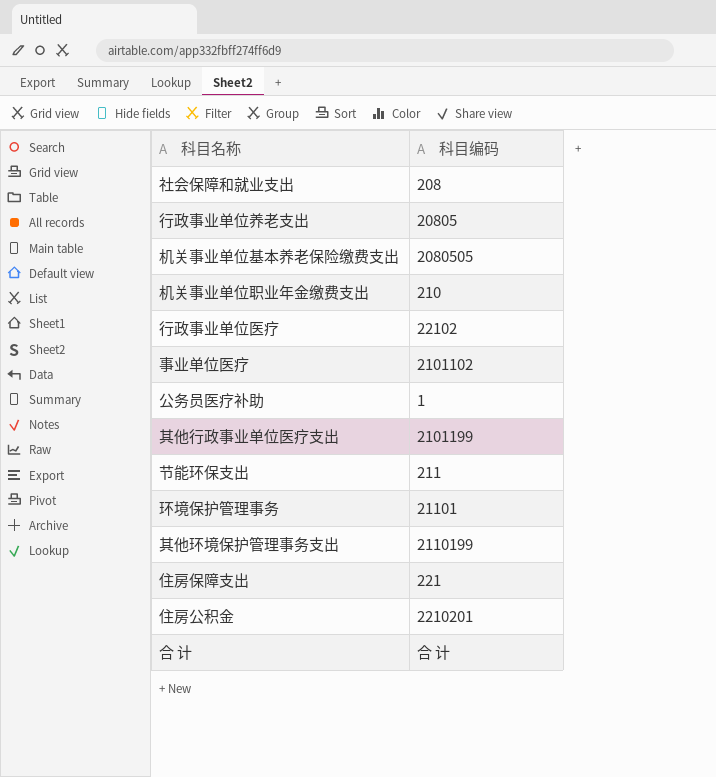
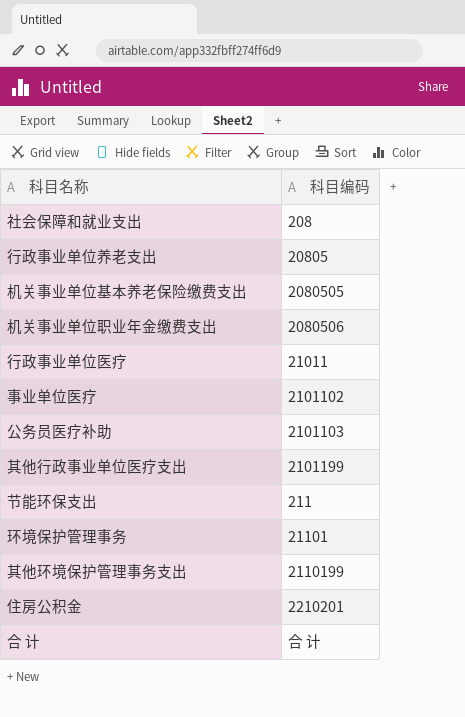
row 住房保障支出: 221 -> none
机关事业单位职业年金缴费支出 | 科目编码: 210 -> 2080506
行政事业单位医疗 | 科目编码: 22102 -> 21011
公务员医疗补助 | 科目编码: 1 -> 2101103

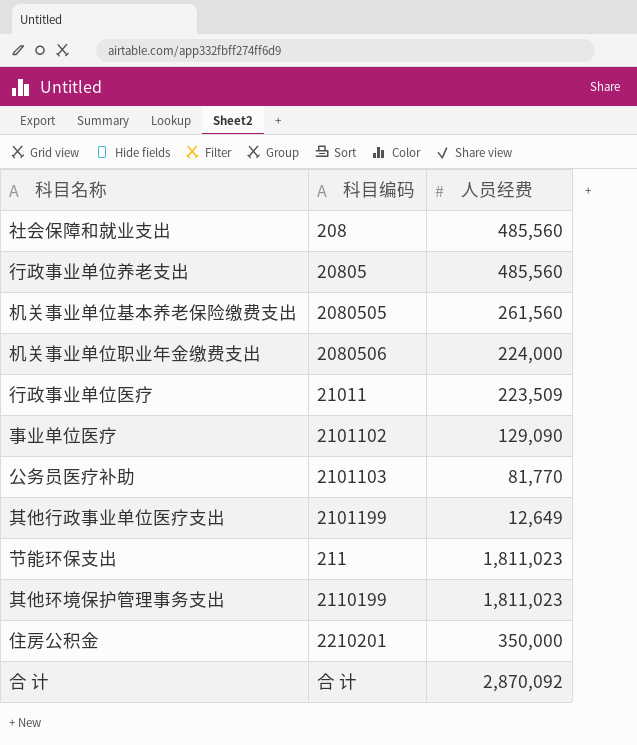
column 人员经费 | position: none -> 3
row 环境保护管理事务: 21101 -> none

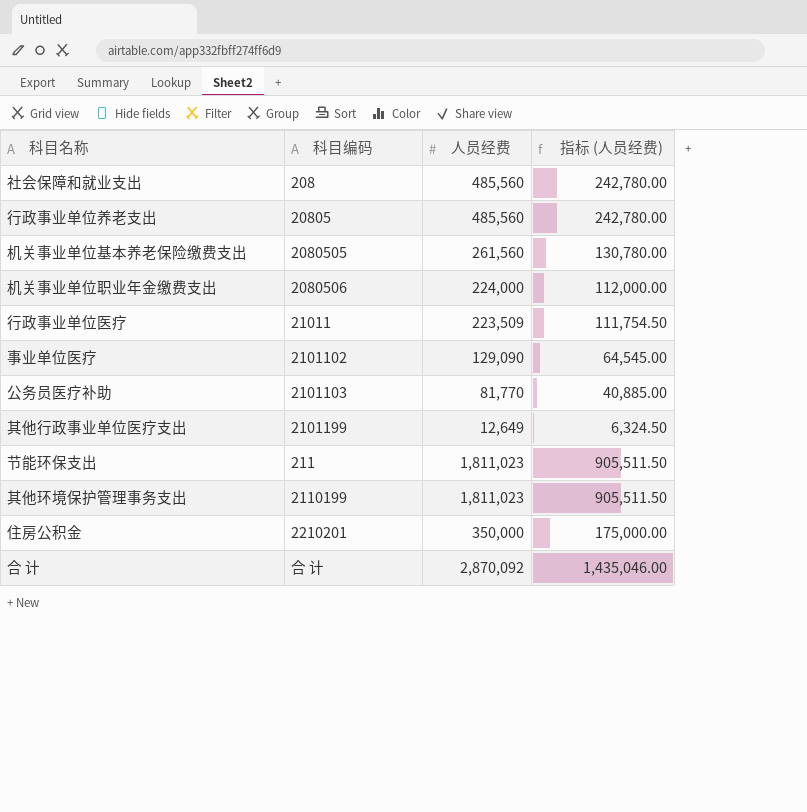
column 指标 (人员经费) | formula: none -> [人员经费] * 0.5

